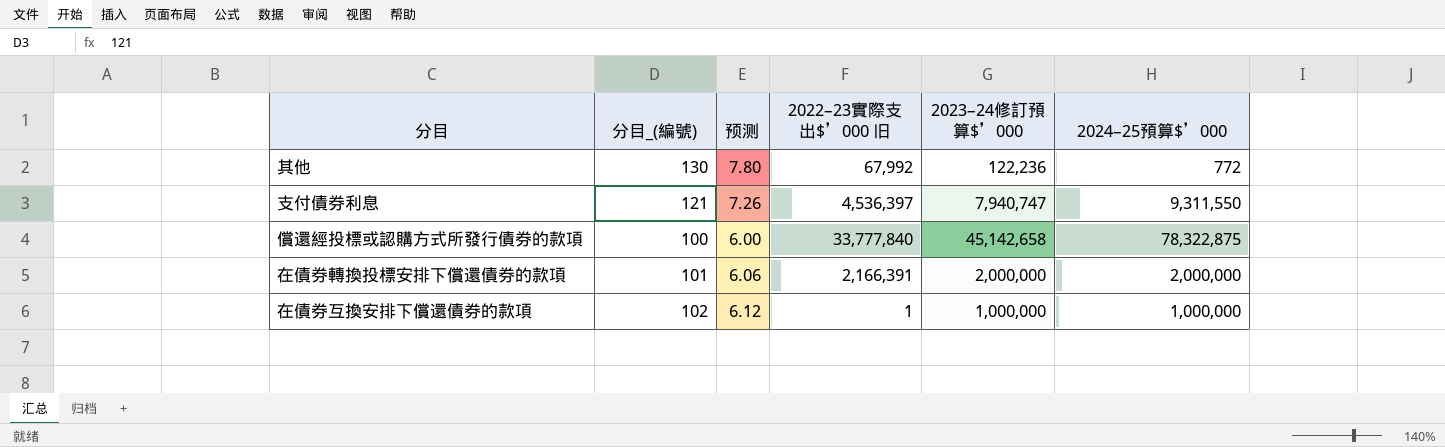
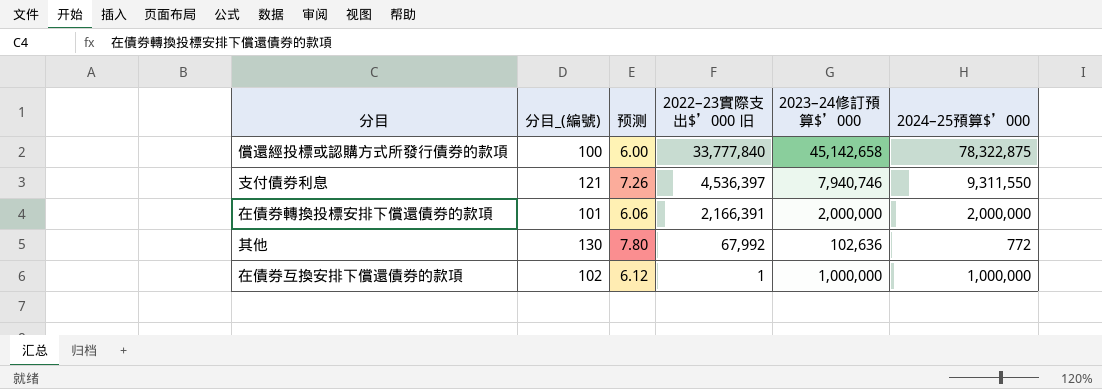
row order: none -> 2022–23實際支出$’000 旧 descending
支付債券利息 | 2023–24修訂預算$’000: 7,940,747 -> 7,940,746
其他 | 2023–24修訂預算$’000: 122,236 -> 102,636

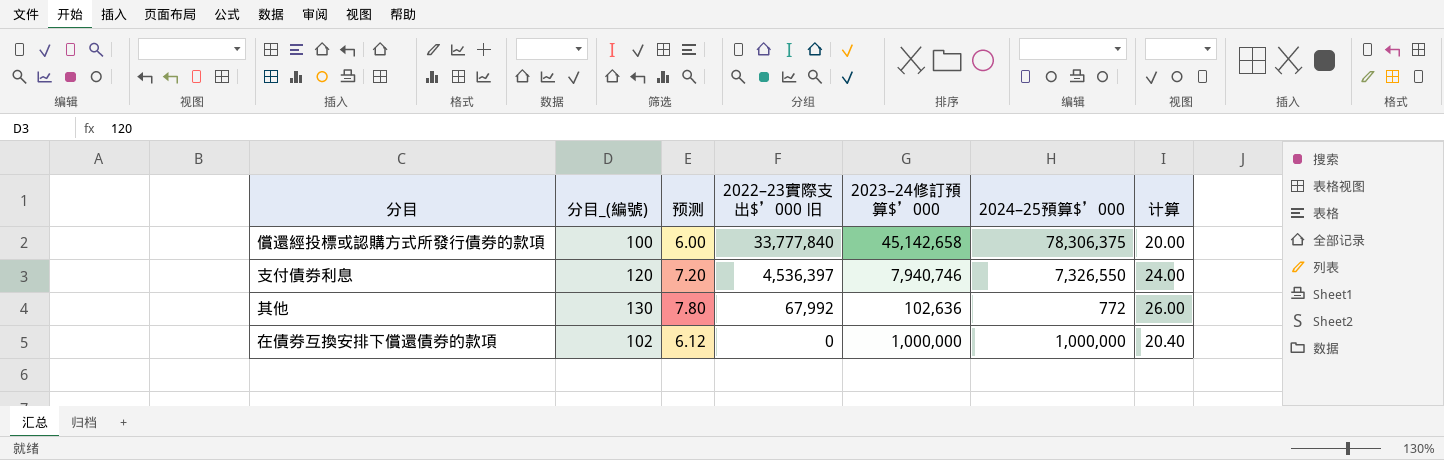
column 计算 | formula: none -> [分目_(編號)] * 0.2
row 在債券轉換投標安排下償還債券的款項: 101 | 6.06 | 2,166,391 | 2,000,000 | 2,000,000 -> none
償還經投標或認購方式所發行債券的款項 | 2024–25預算$’000: 78,322,875 -> 78,306,375
支付債券利息 | 分目_(編號): 121 -> 120
支付債券利息 | 预测: 7.26 -> 7.20
支付債券利息 | 2024–25預算$’000: 9,311,550 -> 7,326,550
在債券互換安排下償還債券的款項 | 2022–23實際支出$’000 旧: 1 -> 0

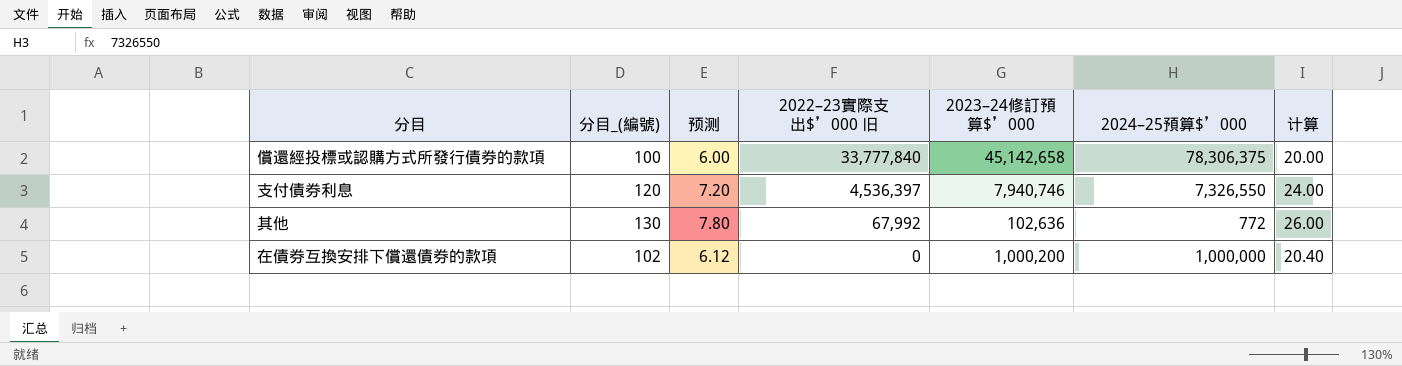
在債券互換安排下償還債券的款項 | 2023–24修訂預算$’000: 1,000,000 -> 1,000,200

